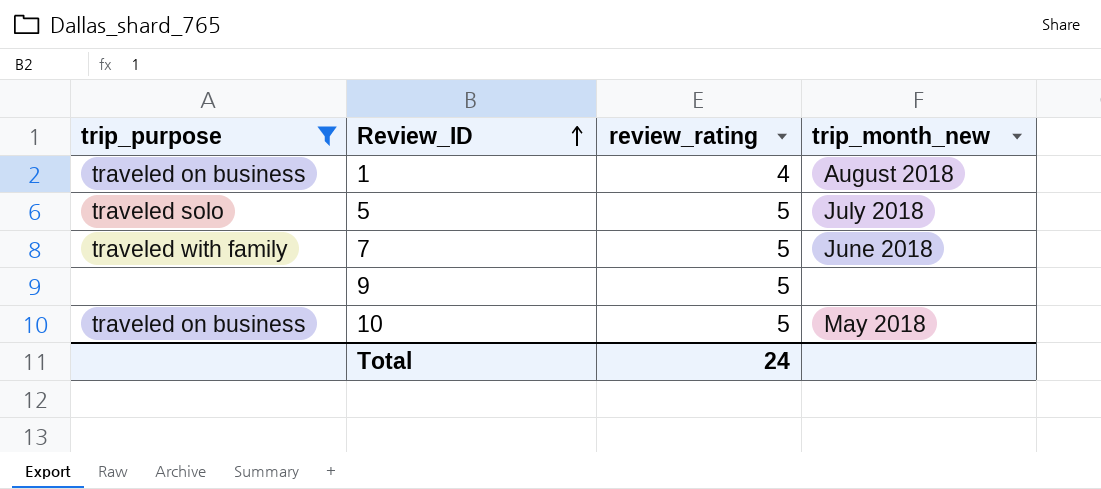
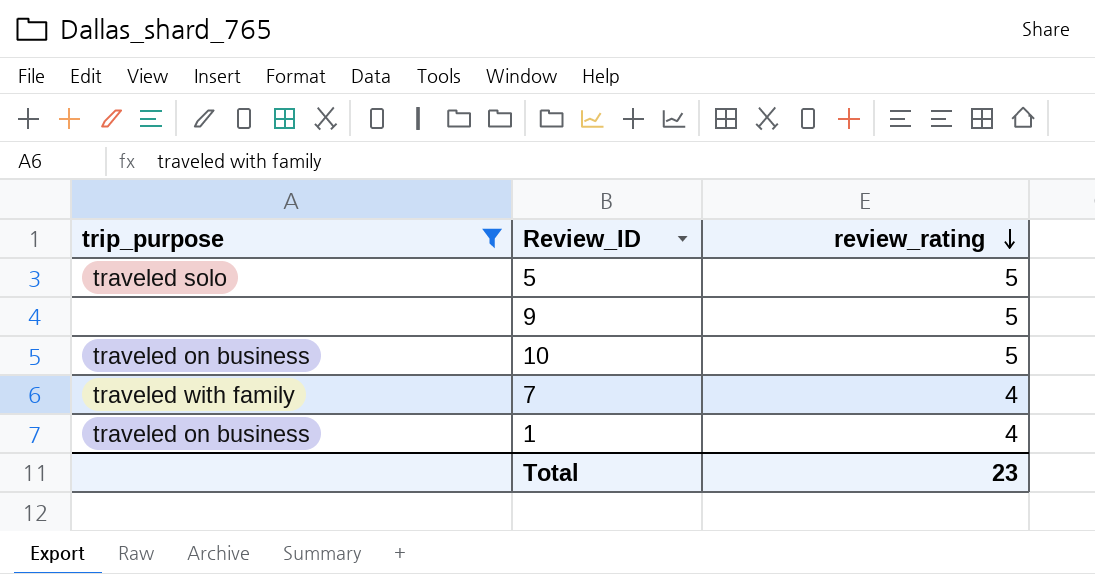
row order: Review_ID ascending -> review_rating descending
column trip_month_new | position: 4 -> none
7 | review_rating: 5 -> 4
Total | review_rating: 24 -> 23

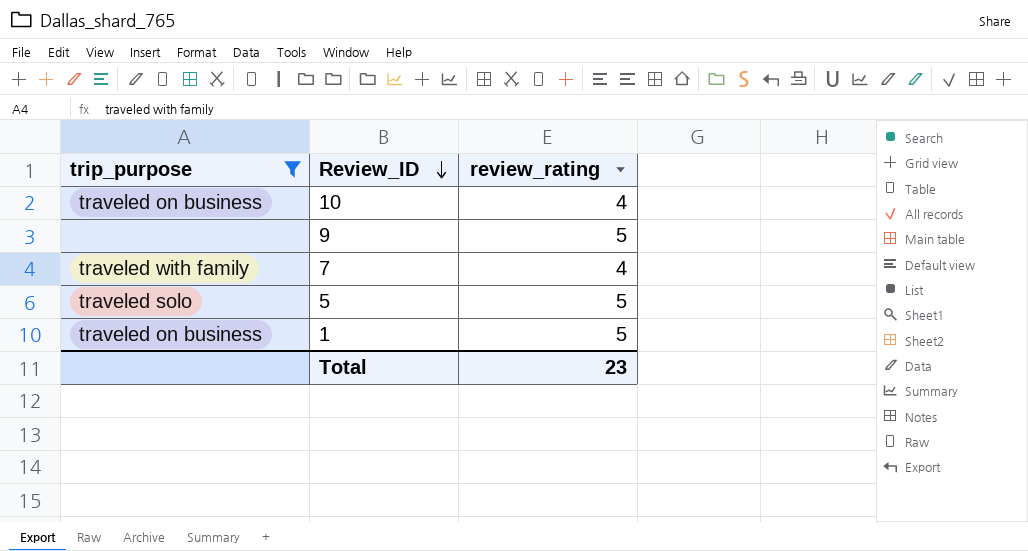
row order: review_rating descending -> Review_ID descending
10 | review_rating: 5 -> 4
1 | review_rating: 4 -> 5

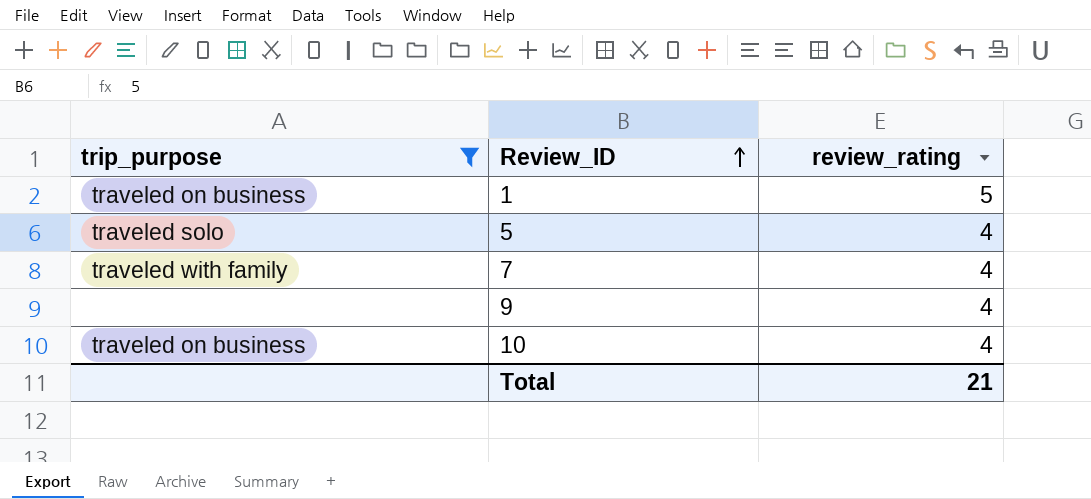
row order: Review_ID descending -> Review_ID ascending
5 | review_rating: 5 -> 4
9 | review_rating: 5 -> 4
Total | review_rating: 23 -> 21

